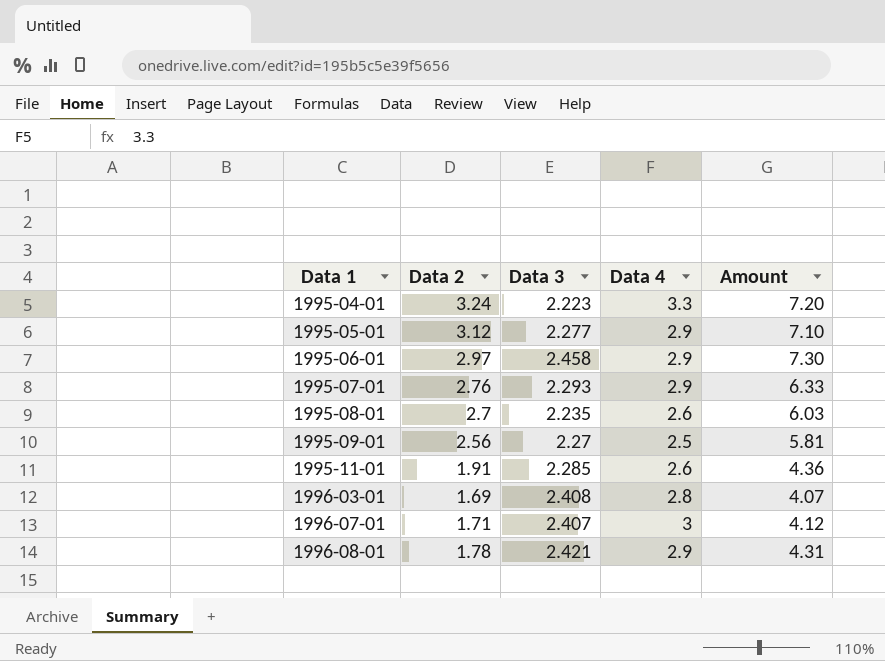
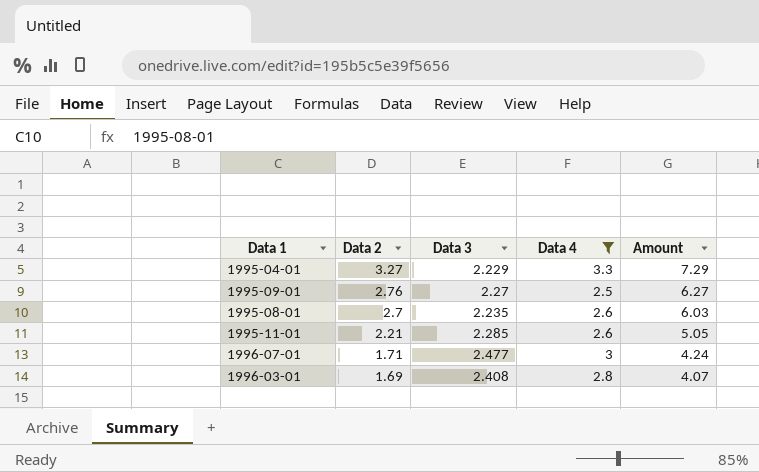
filter: none -> Data 4 != 2.9
row order: Data 1 ascending -> Data 2 descending
1995-04-01 | Data 2: 3.24 -> 3.27
1995-04-01 | Data 3: 2.223 -> 2.229
1995-04-01 | Amount: 7.20 -> 7.29
1995-09-01 | Data 2: 2.56 -> 2.76
1995-09-01 | Amount: 5.81 -> 6.27
1995-11-01 | Data 2: 1.91 -> 2.21
1995-11-01 | Amount: 4.36 -> 5.05
1996-07-01 | Data 3: 2.407 -> 2.477
1996-07-01 | Amount: 4.12 -> 4.24

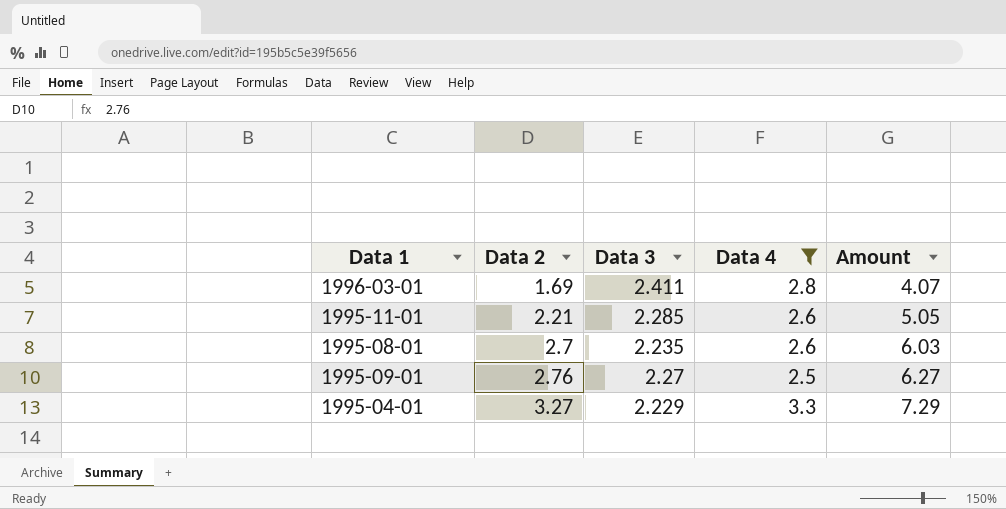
row order: Data 2 descending -> Data 2 ascending
row 1996-07-01: 1.71 | 2.477 | 3 | 4.24 -> none
1996-03-01 | Data 3: 2.408 -> 2.411

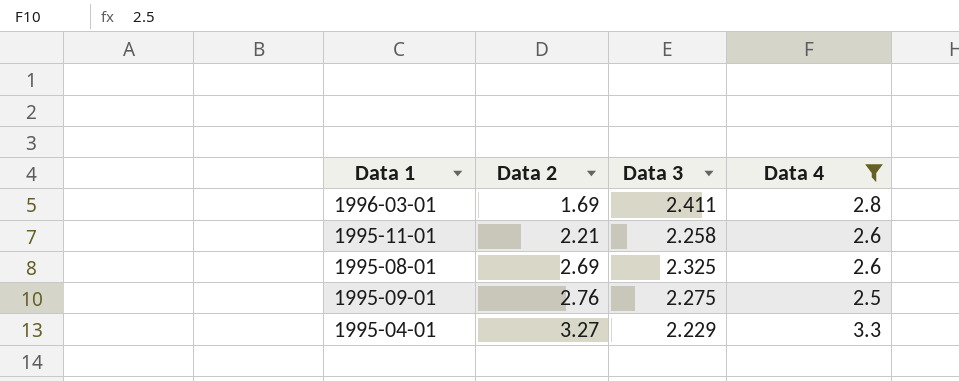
column Amount | formula: [Data 2] * [Data 3] -> none
1995-11-01 | Data 3: 2.285 -> 2.258
1995-08-01 | Data 2: 2.7 -> 2.69
1995-08-01 | Data 3: 2.235 -> 2.325
1995-09-01 | Data 3: 2.27 -> 2.275

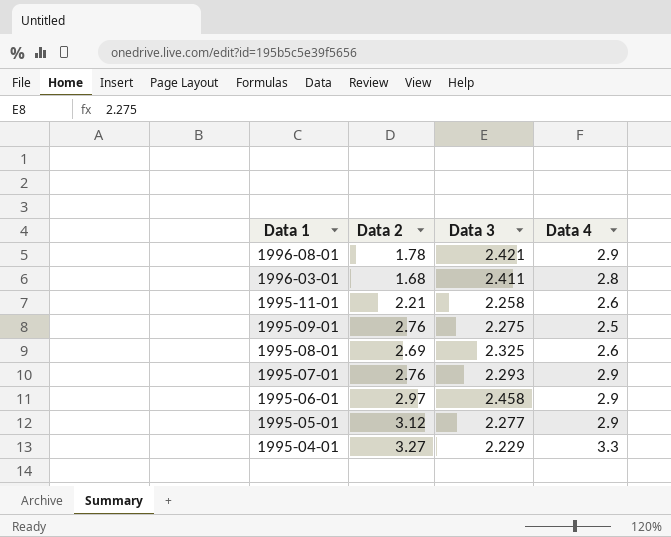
filter: Data 4 != 2.9 -> none
row order: Data 2 ascending -> Data 1 descending
1996-03-01 | Data 2: 1.69 -> 1.68

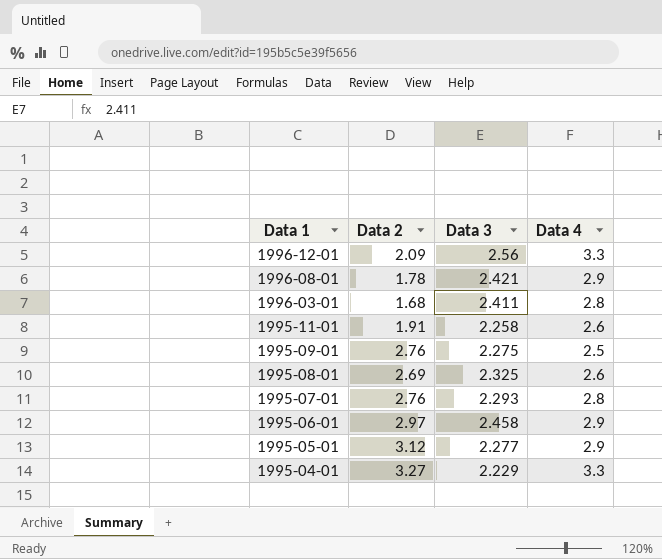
row 1996-12-01: none -> 2.09 | 2.56 | 3.3
1995-11-01 | Data 2: 2.21 -> 1.91
1995-07-01 | Data 4: 2.9 -> 2.8

